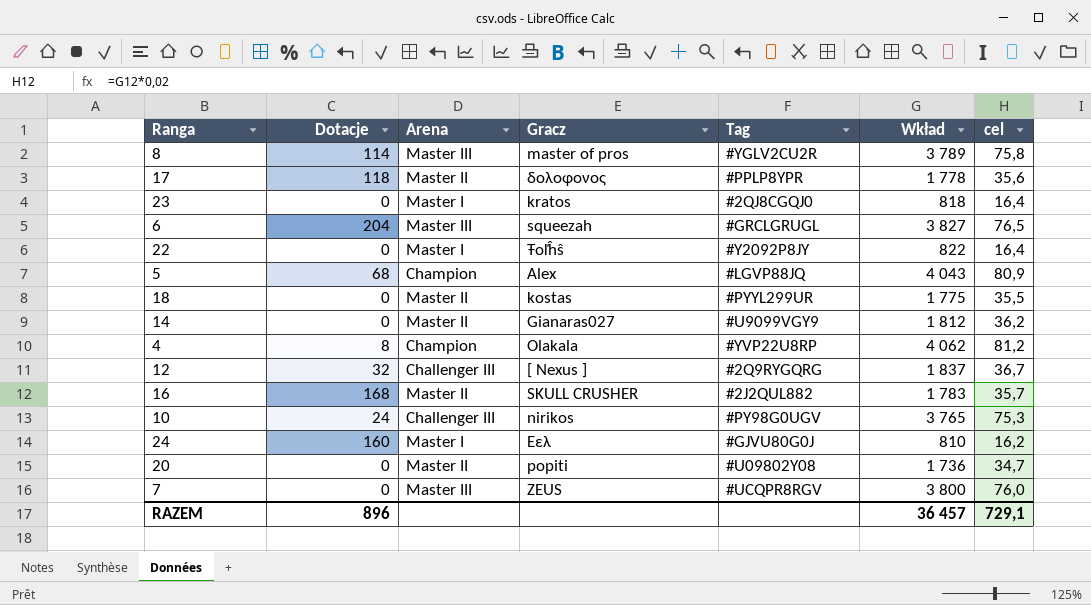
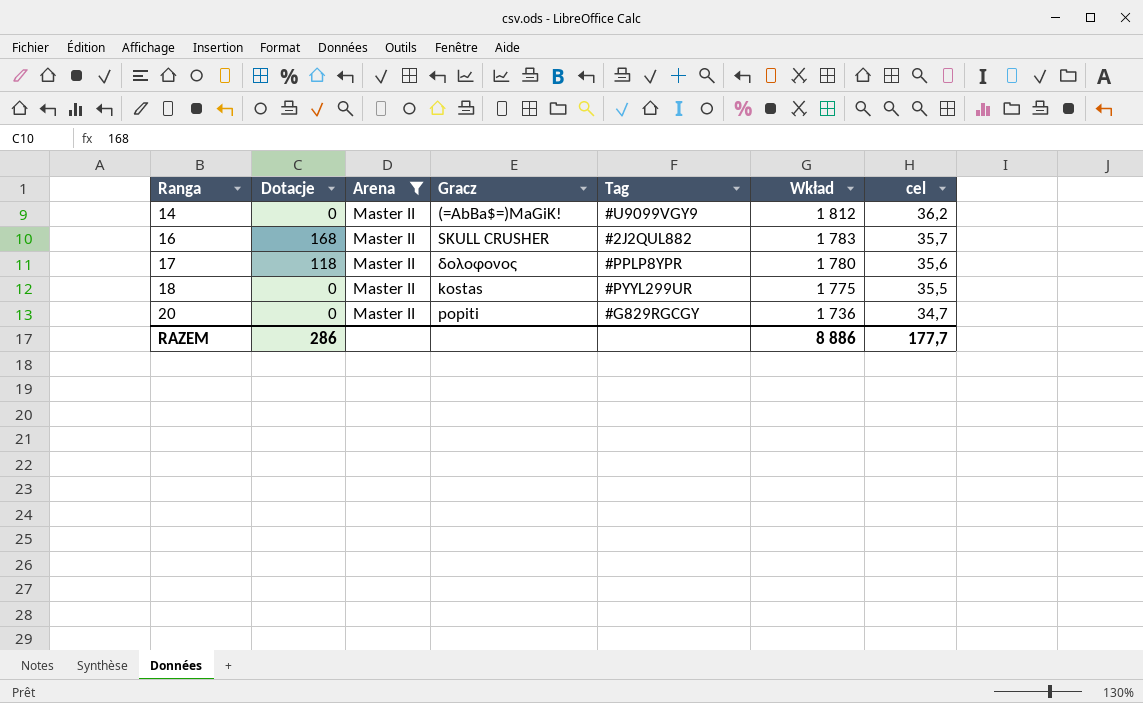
filter: none -> Arena = Master II
row order: none -> Ranga ascending
14 | Gracz: Gianaras027 -> (=AbBa$=)MaGiK!
17 | Wkład: 1 778 -> 1 780
20 | Tag: #U09802Y08 -> #G829RGCGY
RAZEM | Dotacje: 896 -> 286
RAZEM | Wkład: 36 457 -> 8 886
RAZEM | cel: 729,1 -> 177,7

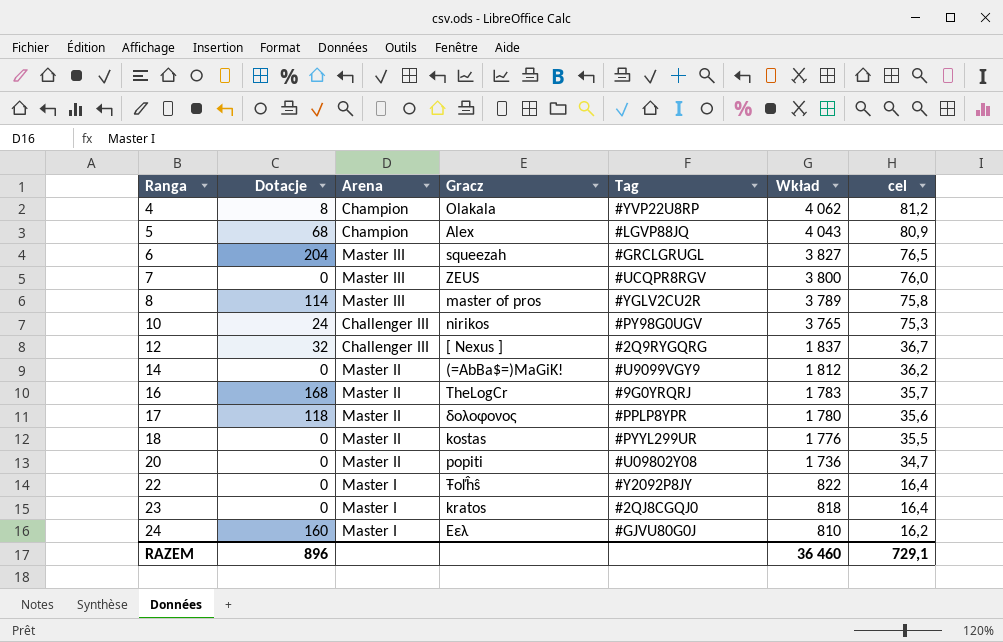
filter: Arena = Master II -> none
16 | Gracz: SKULL CRUSHER -> TheLogCr
16 | Tag: #2J2QUL882 -> #9G0YRQRJ
18 | Wkład: 1 775 -> 1 776
20 | Tag: #G829RGCGY -> #U09802Y08
RAZEM | Dotacje: 286 -> 896
RAZEM | Wkład: 8 886 -> 36 460
RAZEM | cel: 177,7 -> 729,1

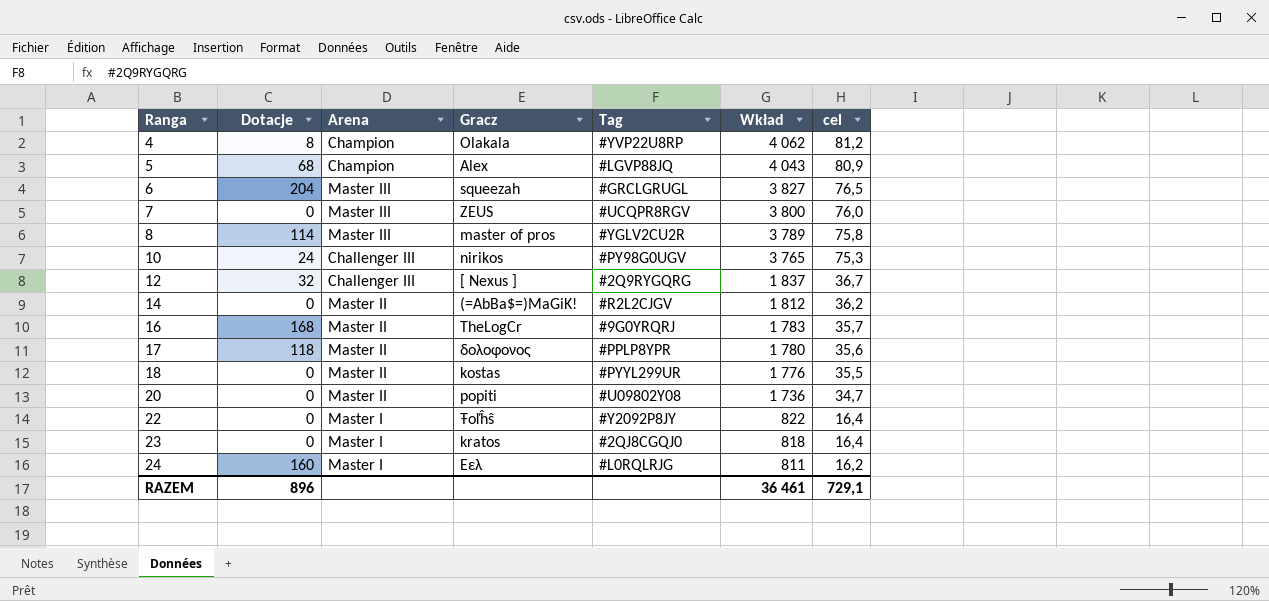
14 | Tag: #U9099VGY9 -> #R2L2CJGV
24 | Tag: #GJVU80G0J -> #L0RQLRJG
24 | Wkład: 810 -> 811
RAZEM | Wkład: 36 460 -> 36 461

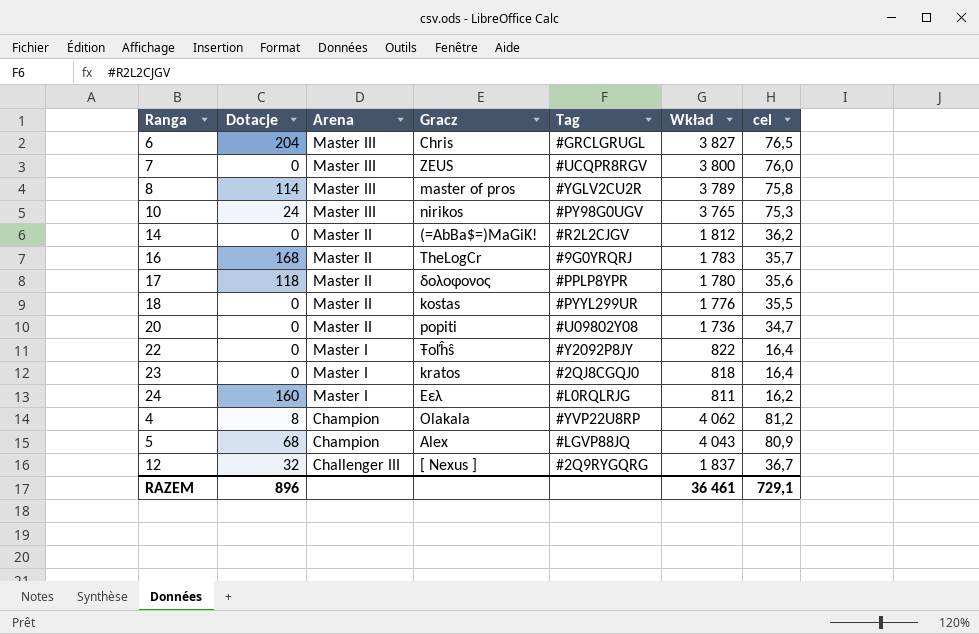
row order: Ranga ascending -> Arena descending
6 | Gracz: squeezah -> Chris
10 | Arena: Challenger III -> Master III

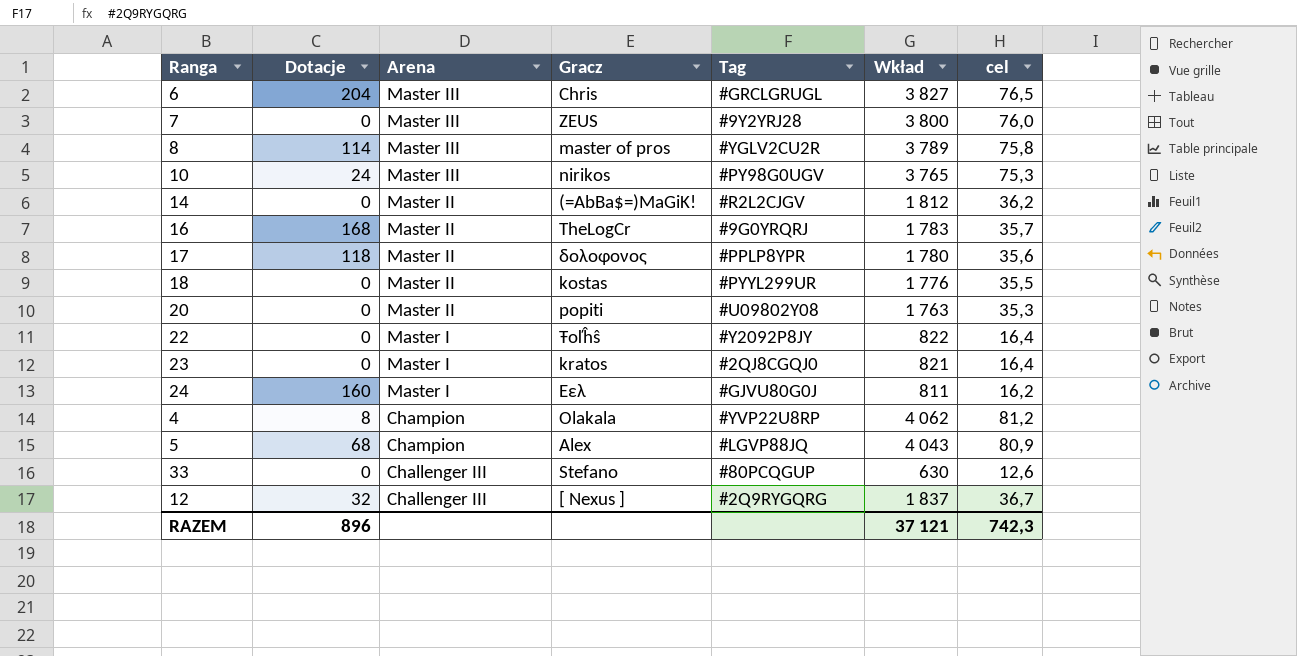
7 | Tag: #UCQPR8RGV -> #9Y2YRJ28
20 | Wkład: 1 736 -> 1 763
20 | cel: 34,7 -> 35,3
23 | Wkład: 818 -> 821
24 | Tag: #L0RQLRJG -> #GJVU80G0J
row 33: none -> 0 | Challenger III | Stefano | #80PCQGUP | 630 | 12,6
RAZEM | Wkład: 36 461 -> 37 121
RAZEM | cel: 729,1 -> 742,3

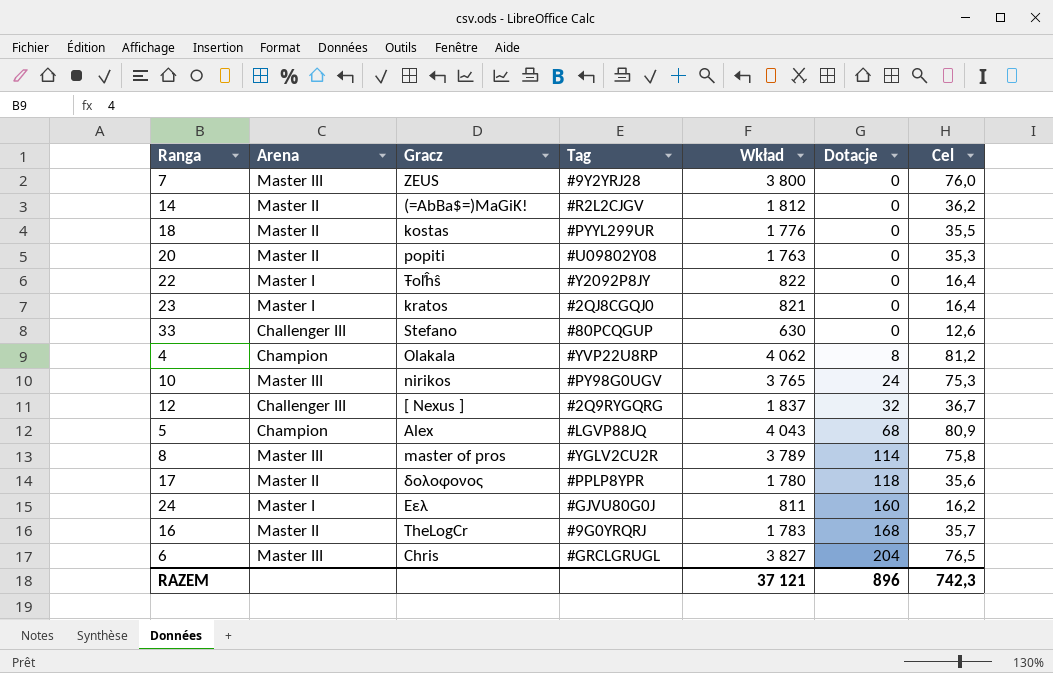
row order: Arena descending -> Dotacje ascending
column Dotacje | position: 2 -> 6
column name: cel -> Cel

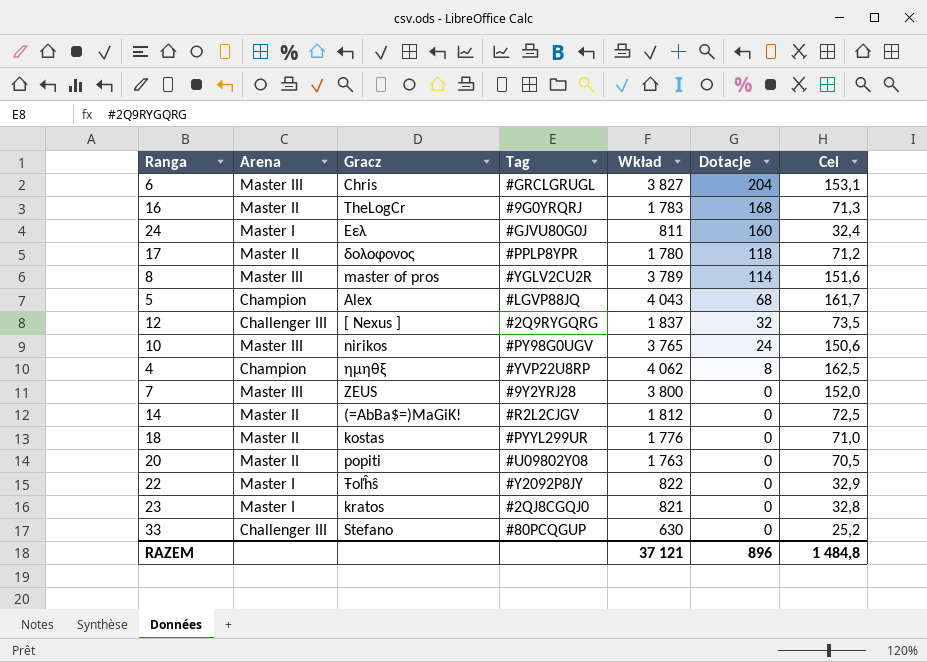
row order: Dotacje ascending -> Dotacje descending
column Cel | formula: [Wkład] * 0,02 -> [Wkład] * 0,04
4 | Gracz: Olakala -> ημηθξ
RAZEM | Cel: 742,3 -> 1 484,8

